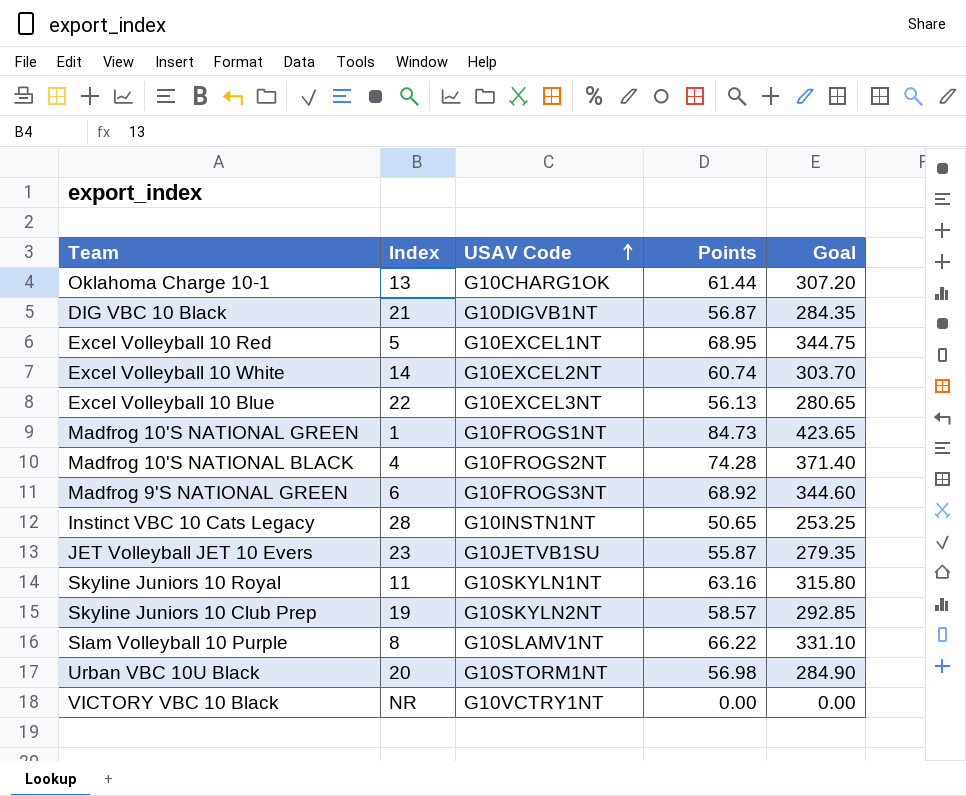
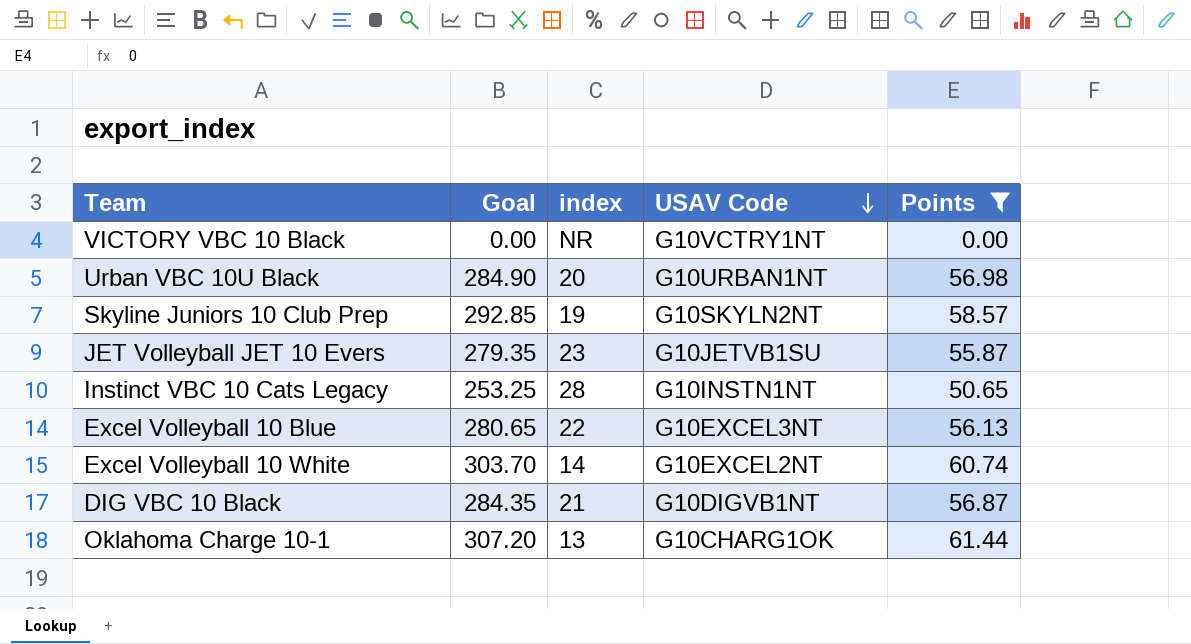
filter: none -> Points <= 61.44
row order: USAV Code ascending -> USAV Code descending
column Goal | position: 5 -> 2
column name: Index -> index
Urban VBC 10U Black | USAV Code: G10STORM1NT -> G10URBAN1NT

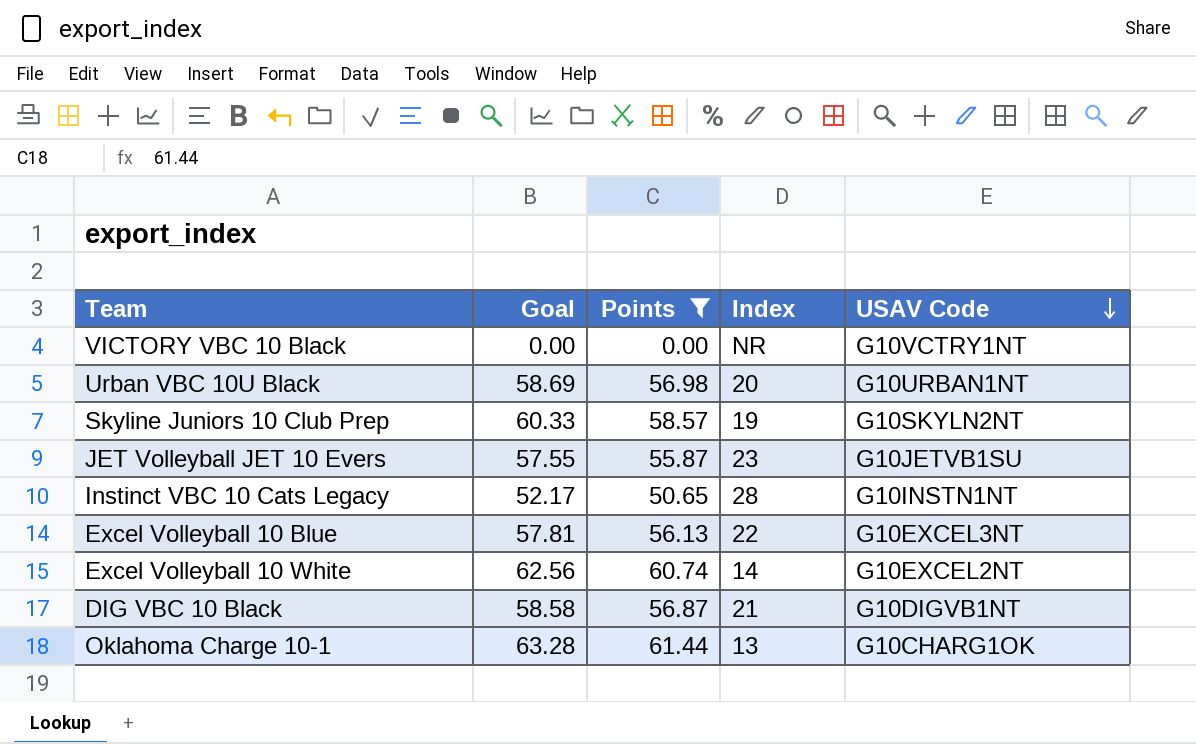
column Goal | formula: [Points] * 5 -> [Points] * 1.03
column Points | position: 5 -> 3
column name: index -> Index

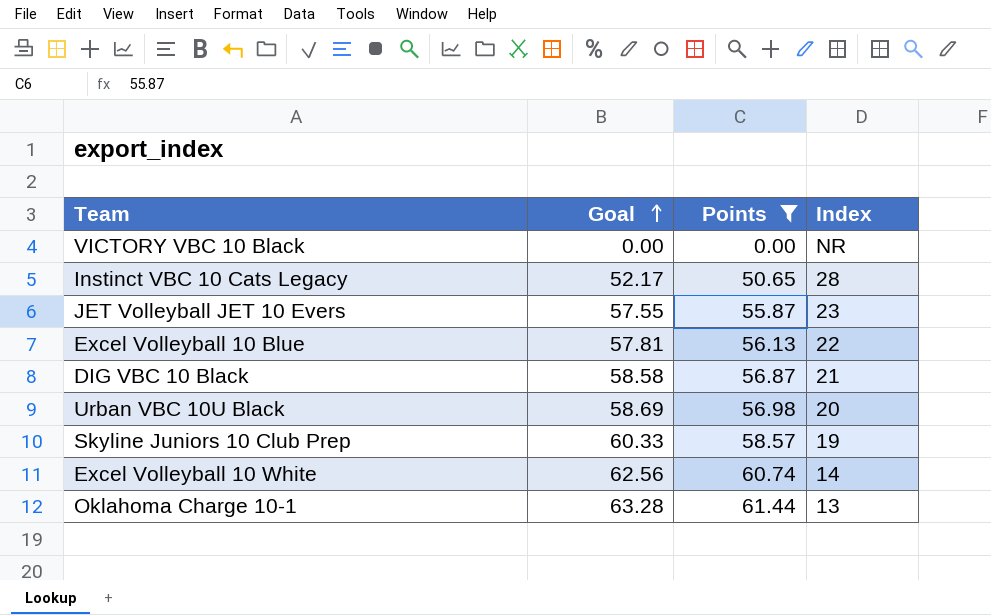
row order: USAV Code descending -> Goal ascending
column USAV Code | position: 5 -> none

